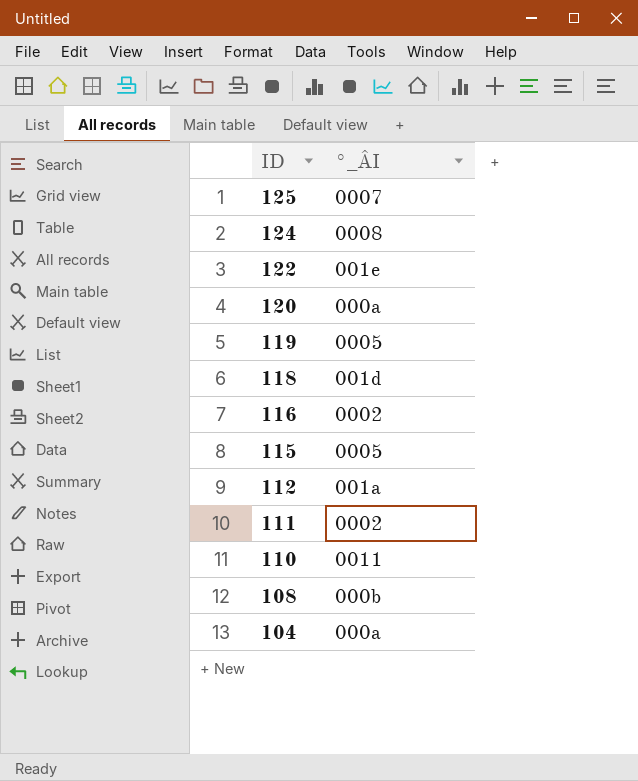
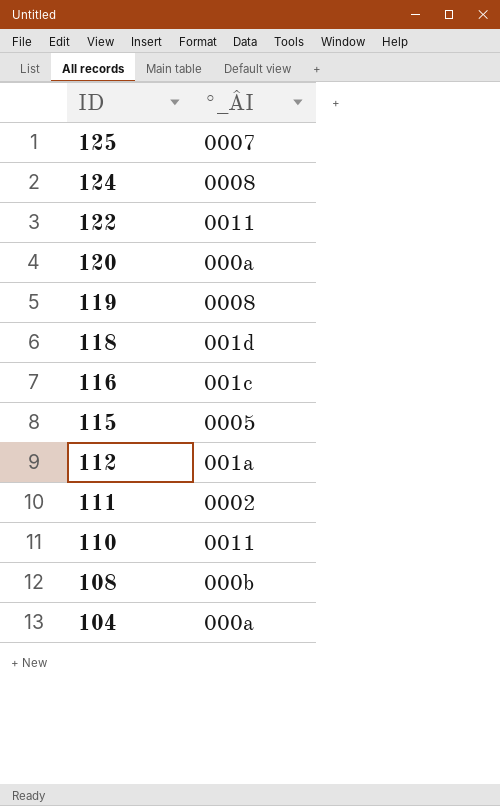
122 | °_ÂI: 001e -> 0011
119 | °_ÂI: 0005 -> 0008
116 | °_ÂI: 0002 -> 001c

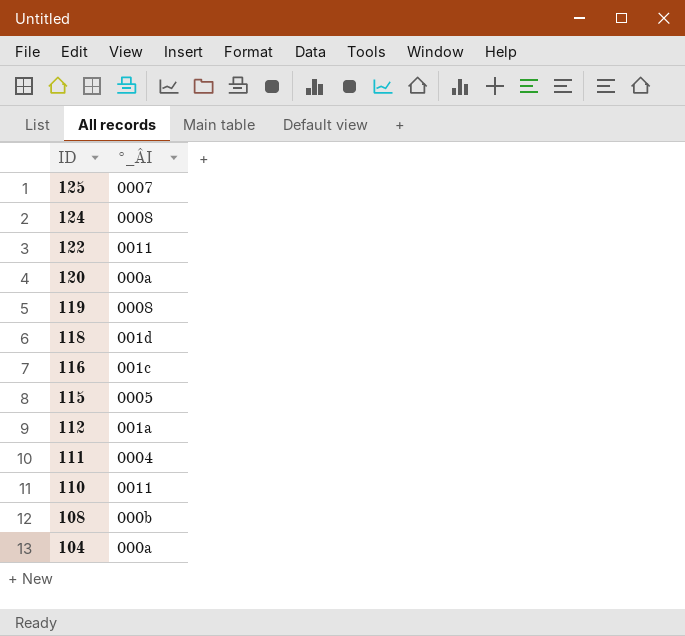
111 | °_ÂI: 0002 -> 0004

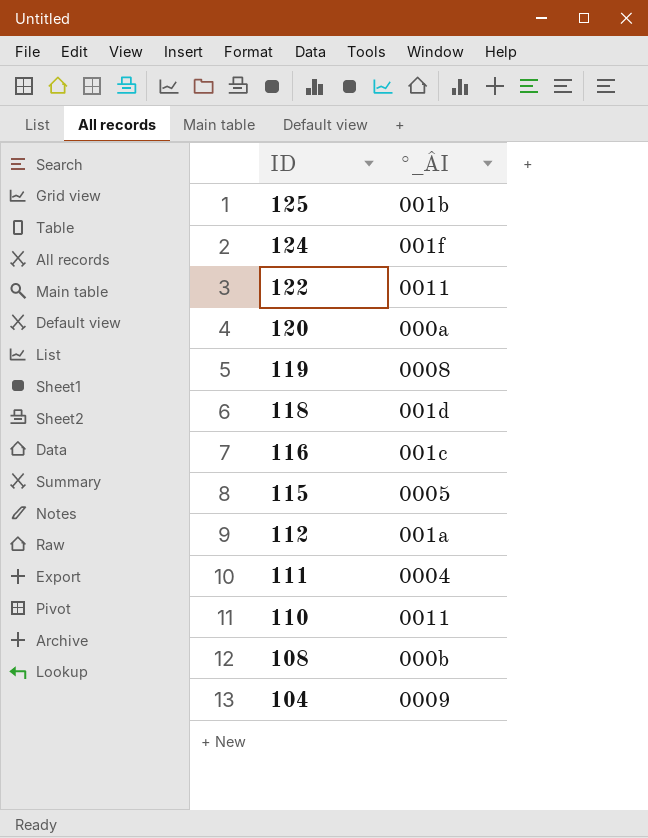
125 | °_ÂI: 0007 -> 001b
124 | °_ÂI: 0008 -> 001f
104 | °_ÂI: 000a -> 0009

